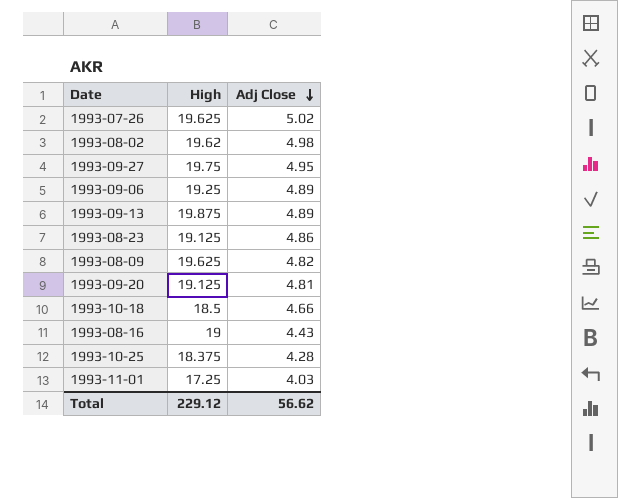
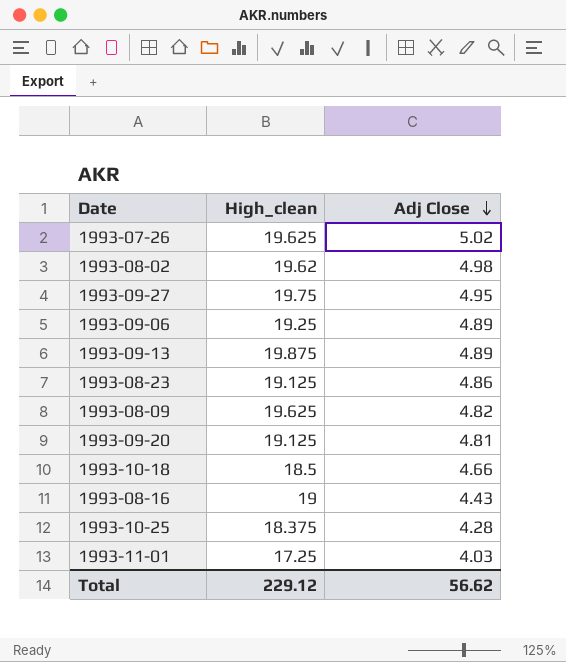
column name: High -> High_clean

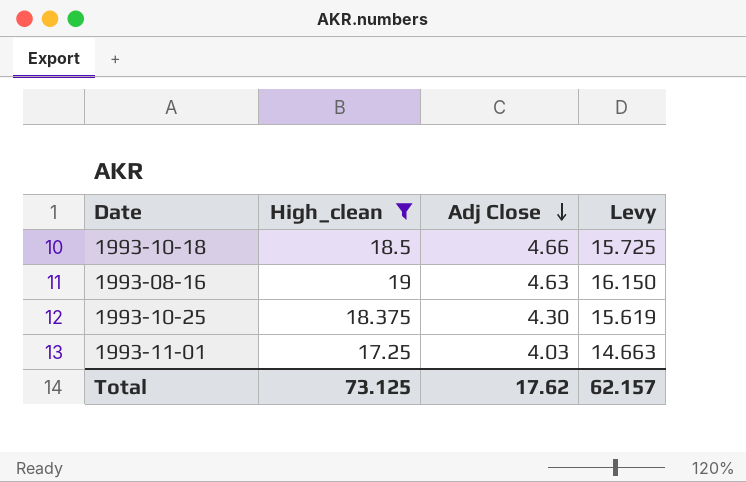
filter: none -> High_clean <= 19
column Levy | formula: none -> [High_clean] * 0.85
1993-08-16 | Adj Close: 4.43 -> 4.63
1993-10-25 | Adj Close: 4.28 -> 4.30
Total | High_clean: 229.12 -> 73.125
Total | Adj Close: 56.62 -> 17.62

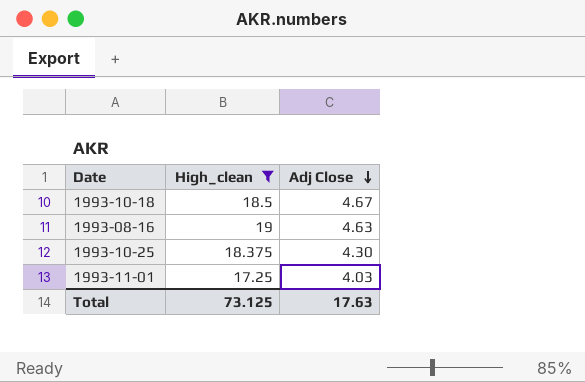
column Levy | formula: [High_clean] * 0.85 -> none
1993-10-18 | Adj Close: 4.66 -> 4.67
Total | Adj Close: 17.62 -> 17.63

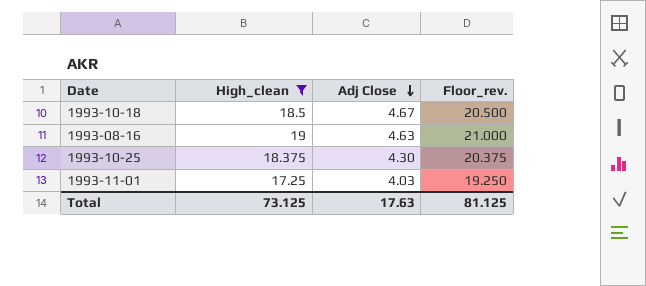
column Floor_rev. | formula: none -> [High_clean] + 2

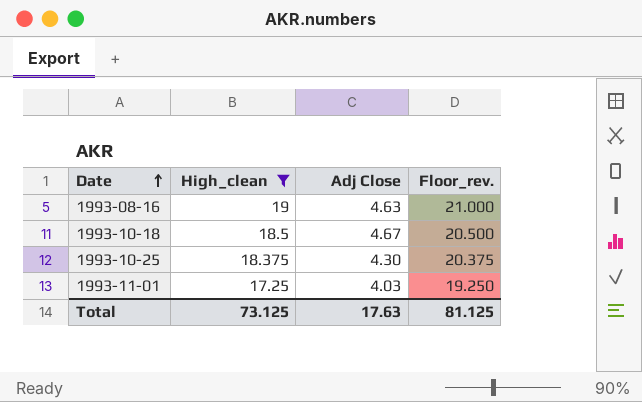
row order: Adj Close descending -> Date ascending

